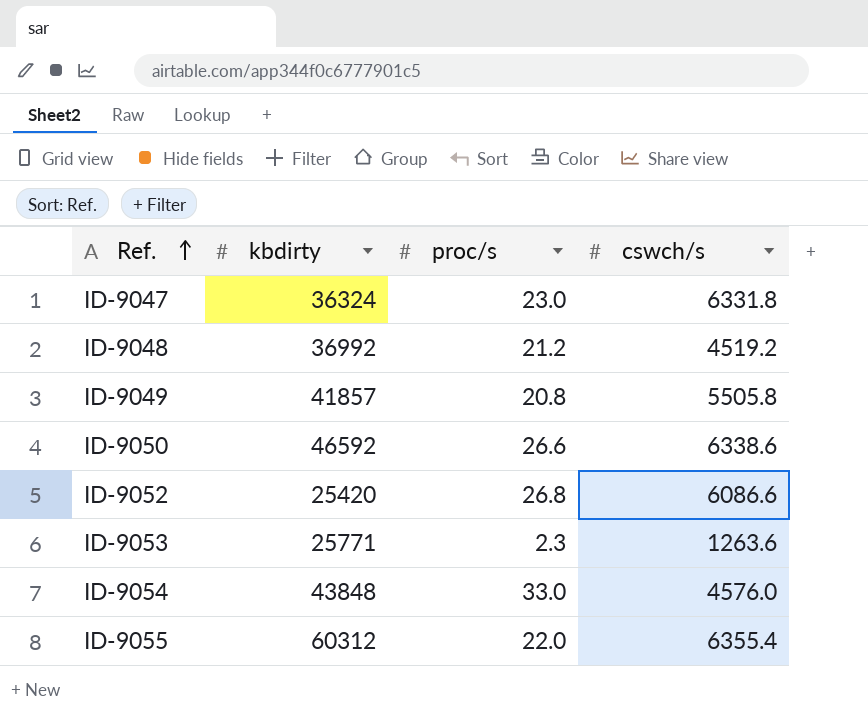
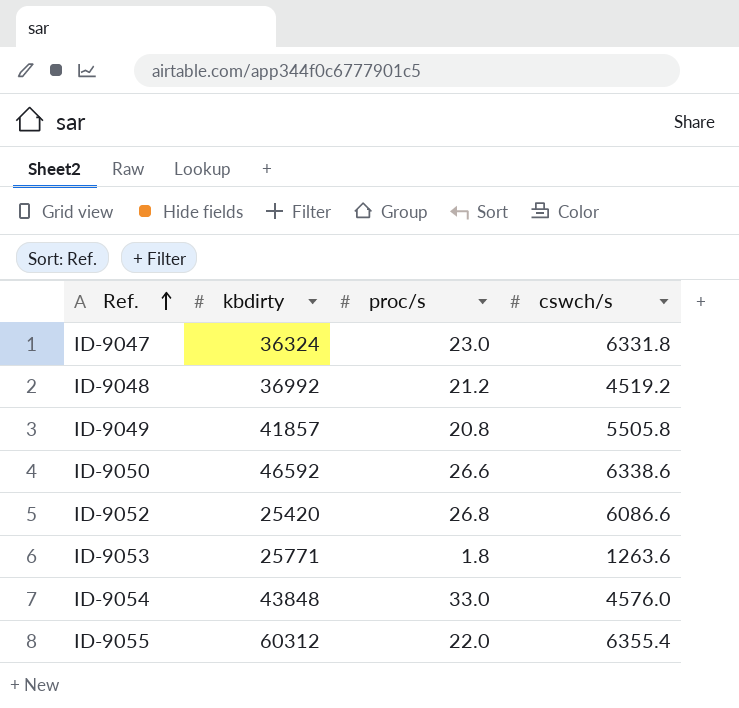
ID-9053 | proc/s: 2.3 -> 1.8

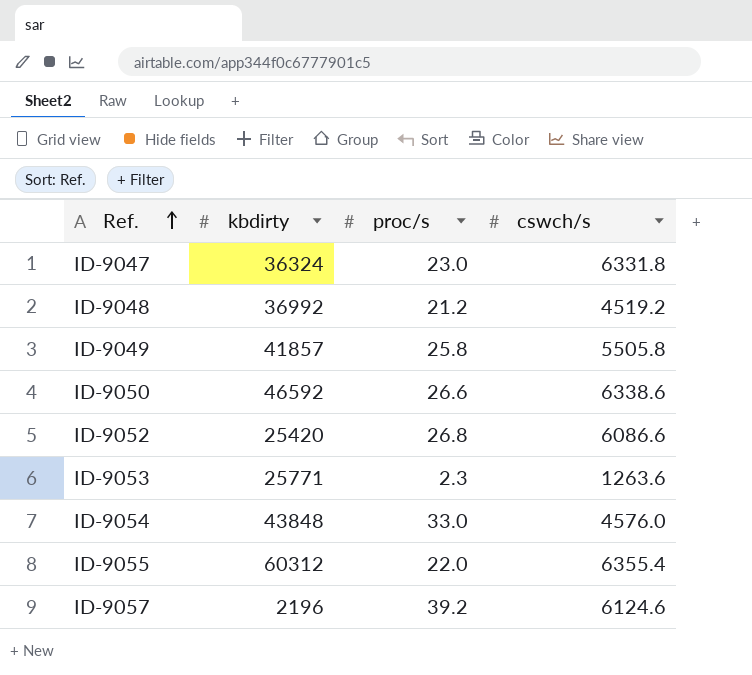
ID-9049 | proc/s: 20.8 -> 25.8
ID-9053 | proc/s: 1.8 -> 2.3
row ID-9057: none -> 2196 | 39.2 | 6124.6

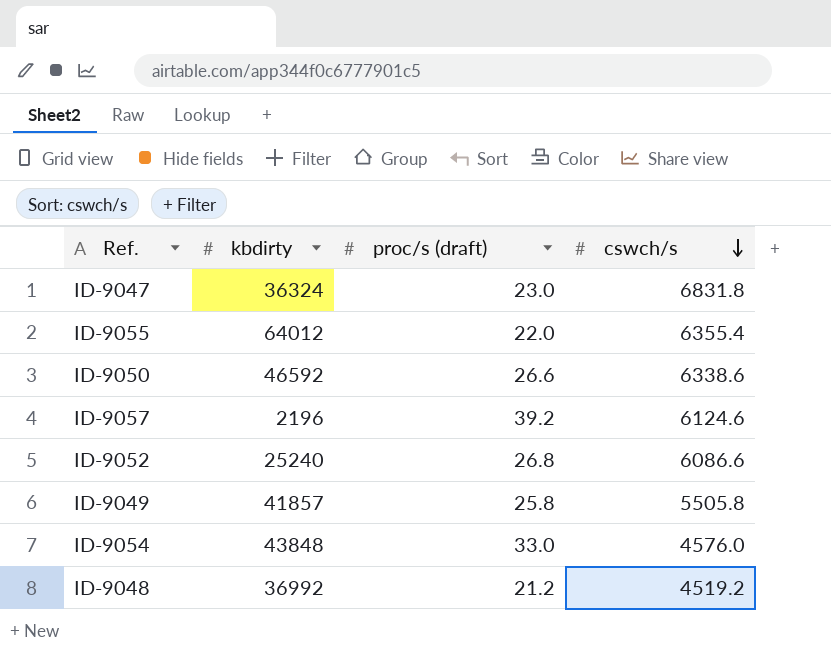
row order: Ref. ascending -> cswch/s descending
column name: proc/s -> proc/s (draft)
row ID-9053: 25771 | 2.3 | 1263.6 -> none
ID-9047 | cswch/s: 6331.8 -> 6831.8
ID-9055 | kbdirty: 60312 -> 64012
ID-9052 | kbdirty: 25420 -> 25240

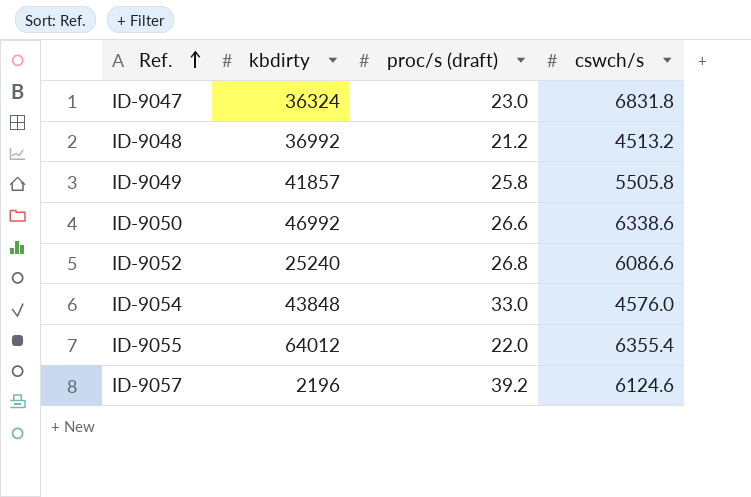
row order: cswch/s descending -> Ref. ascending
ID-9048 | cswch/s: 4519.2 -> 4513.2
ID-9050 | kbdirty: 46592 -> 46992

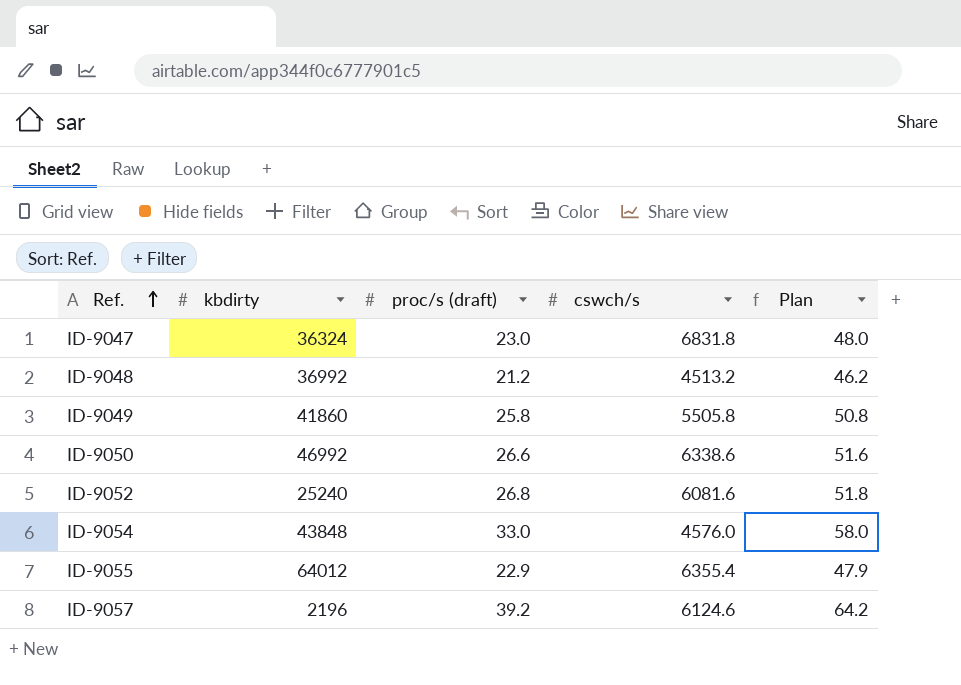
column Plan | formula: none -> [proc/s (draft)] + 25
ID-9049 | kbdirty: 41857 -> 41860
ID-9052 | cswch/s: 6086.6 -> 6081.6
ID-9055 | proc/s (draft): 22.0 -> 22.9

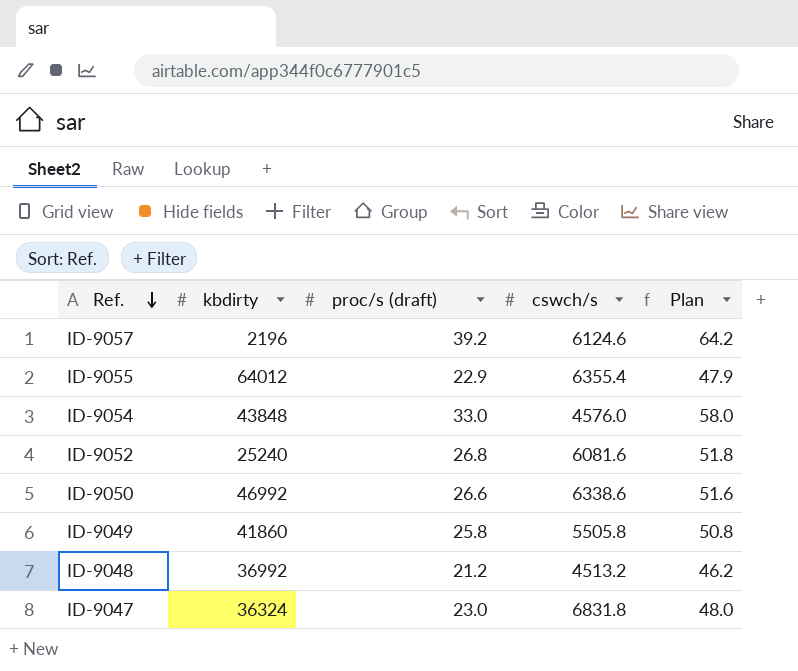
row order: Ref. ascending -> Ref. descending

